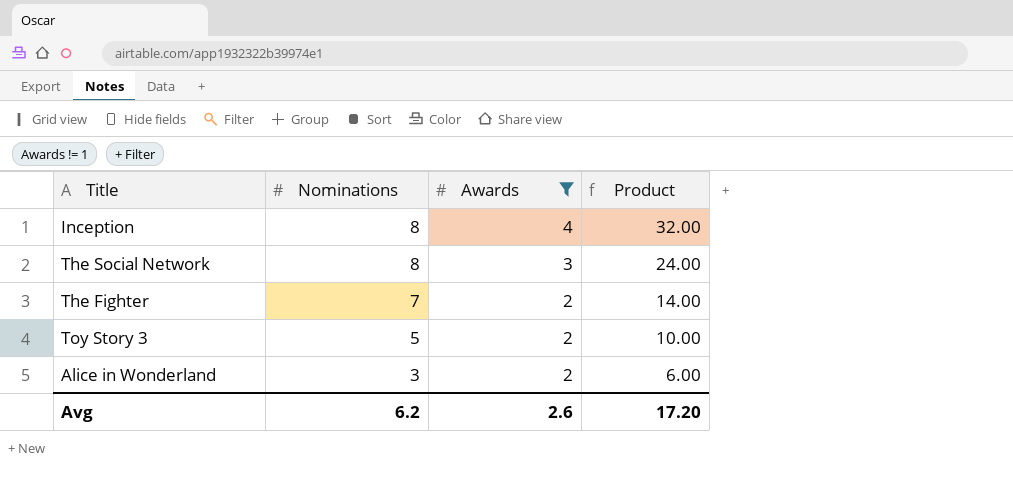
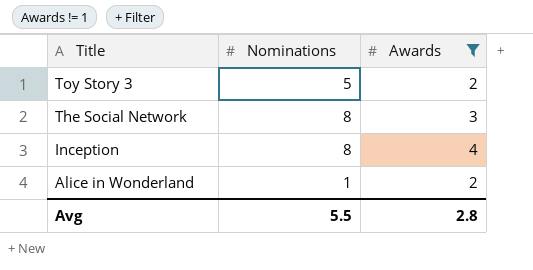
row order: Nominations descending -> Title descending
column Product | formula: [Nominations] * [Awards] -> none
row The Fighter: 7 | 2 | 14.00 -> none
Alice in Wonderland | Nominations: 3 -> 1
Avg | Nominations: 6.2 -> 5.5
Avg | Awards: 2.6 -> 2.8

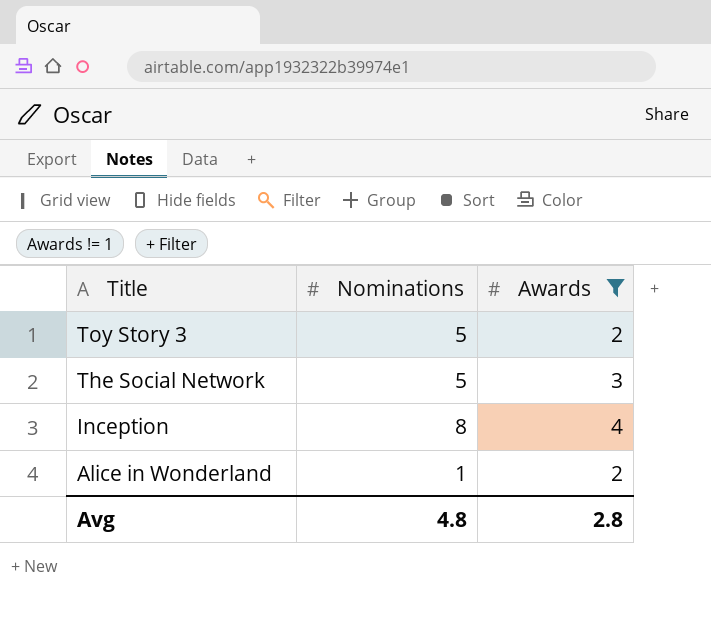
The Social Network | Nominations: 8 -> 5
Avg | Nominations: 5.5 -> 4.8

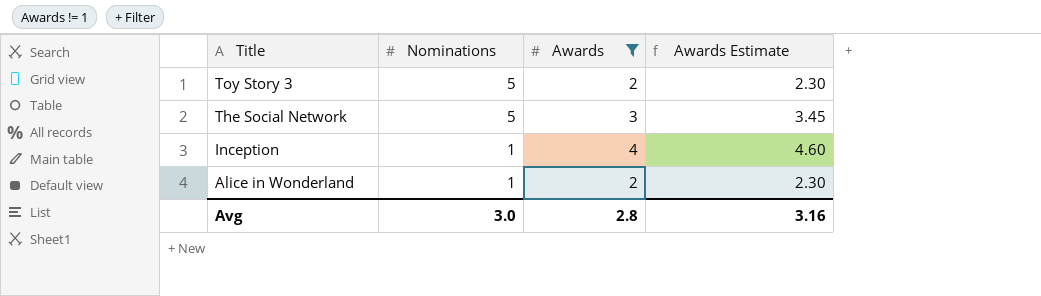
column Awards Estimate | formula: none -> [Awards] * 1.15
Inception | Nominations: 8 -> 1
Avg | Nominations: 4.8 -> 3.0

